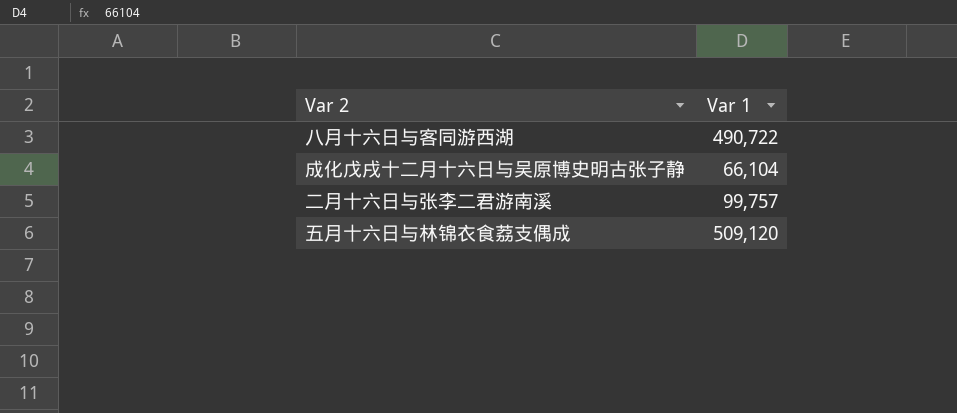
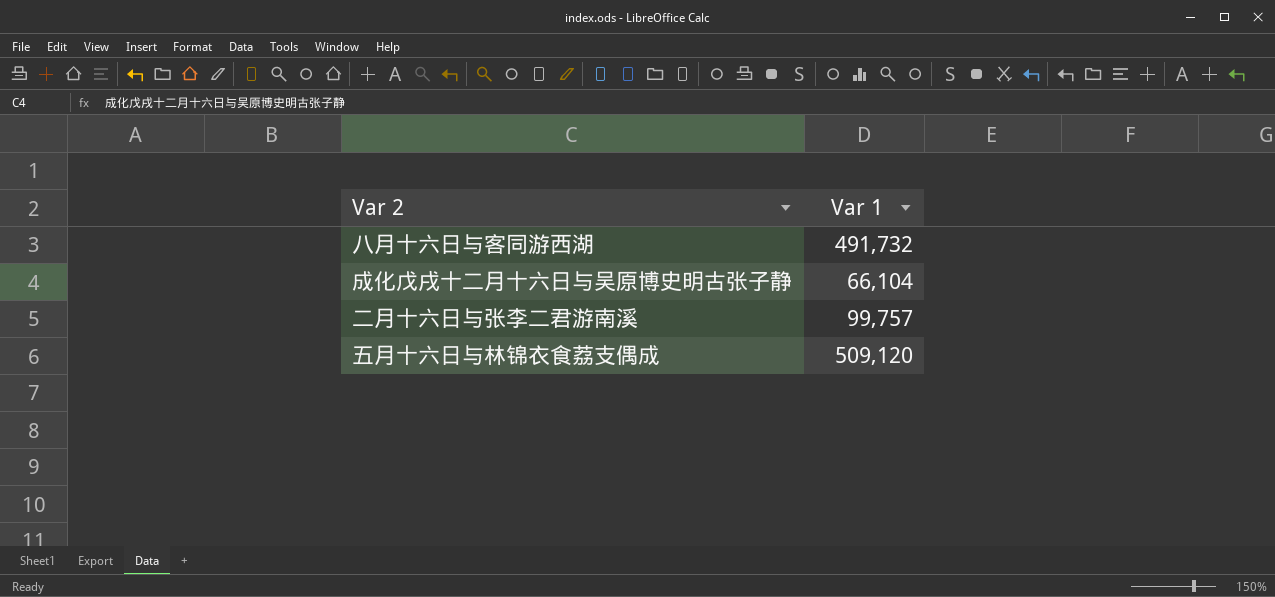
八月十六日与客同游西湖 | Var 1: 490,722 -> 491,732

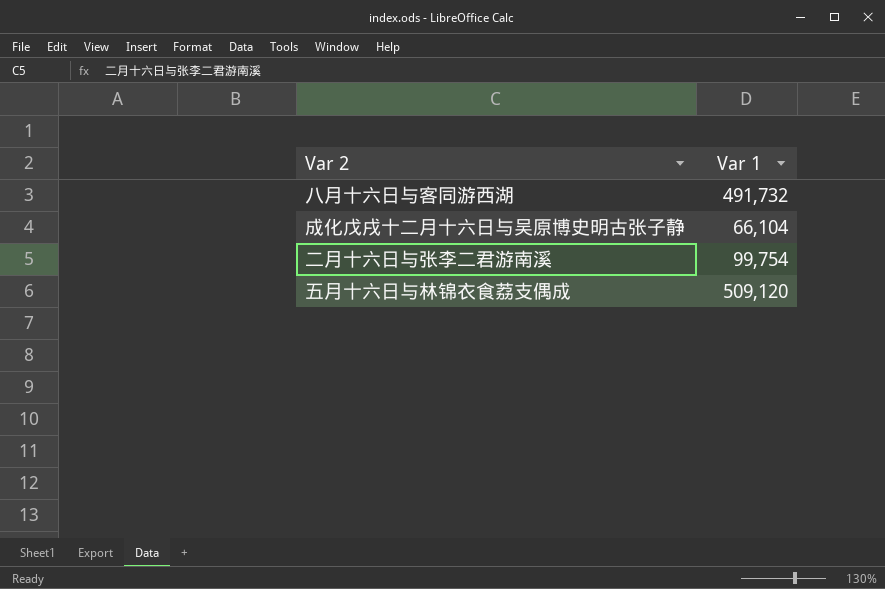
二月十六日与张李二君游南溪 | Var 1: 99,757 -> 99,754

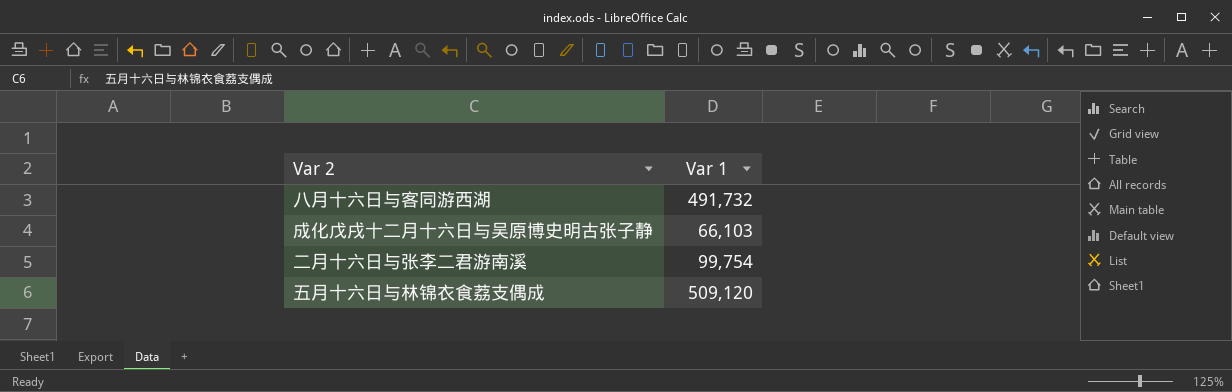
成化戊戌十二月十六日与吴原博史明古张子静 | Var 1: 66,104 -> 66,103

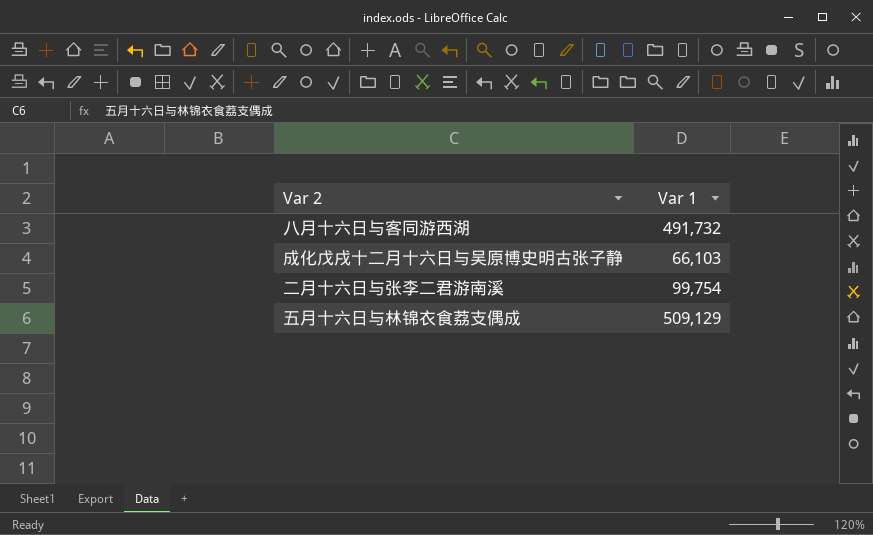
五月十六日与林锦衣食荔支偶成 | Var 1: 509,120 -> 509,129

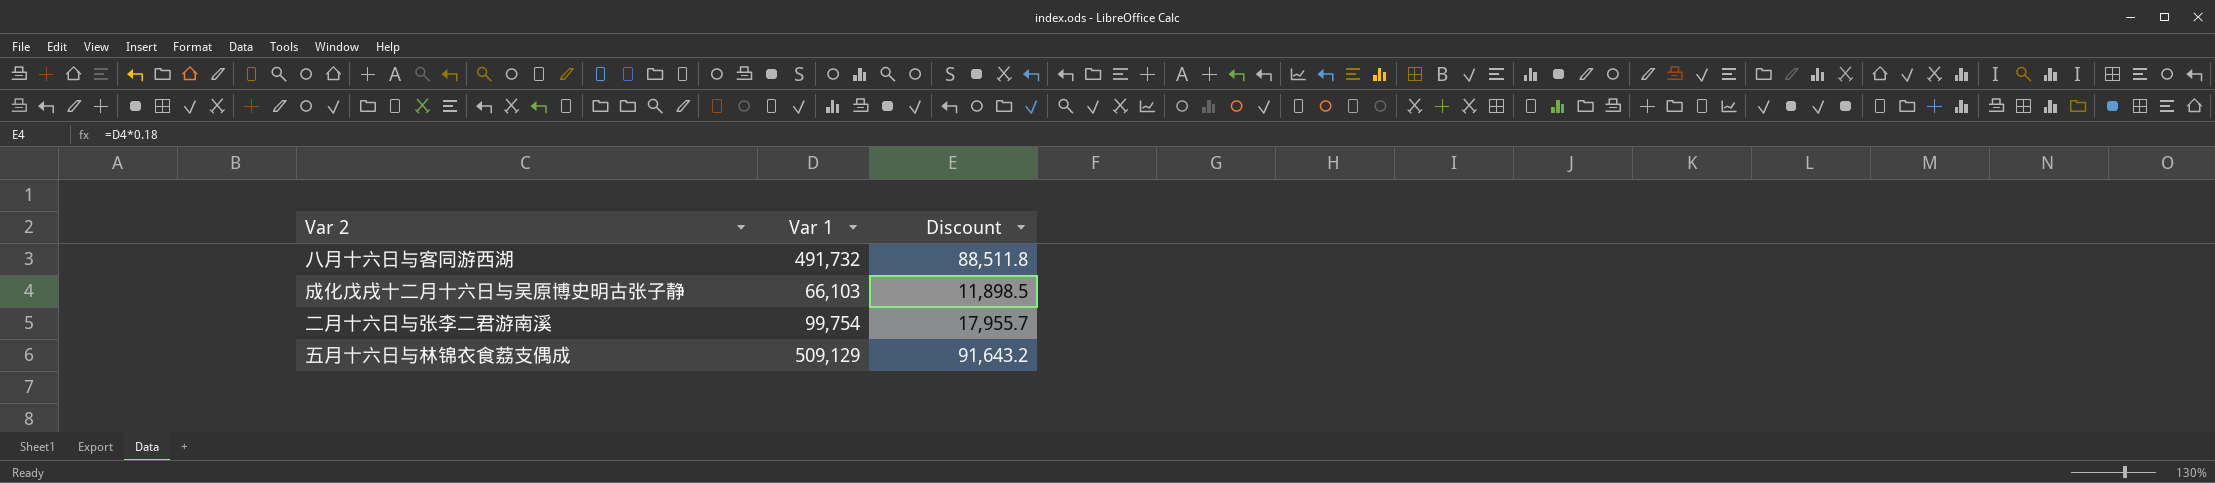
column Discount | formula: none -> [Var 1] * 0.18

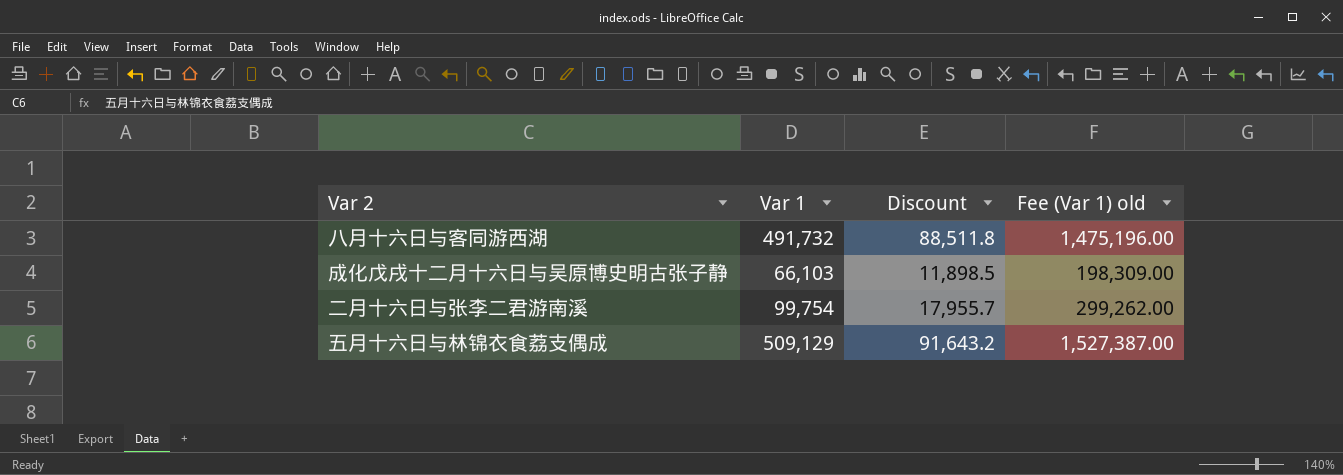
column Fee (Var 1) old | formula: none -> [Var 1] * 3

